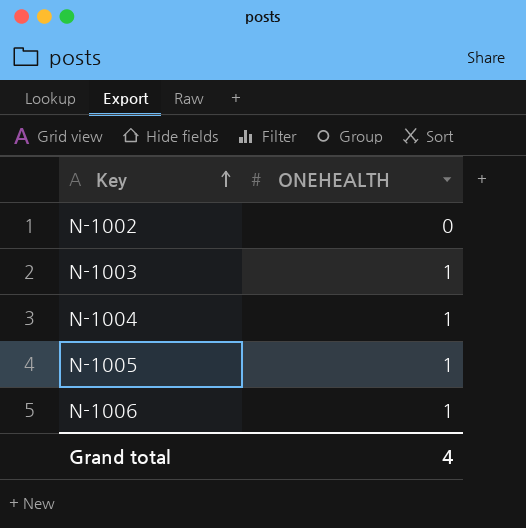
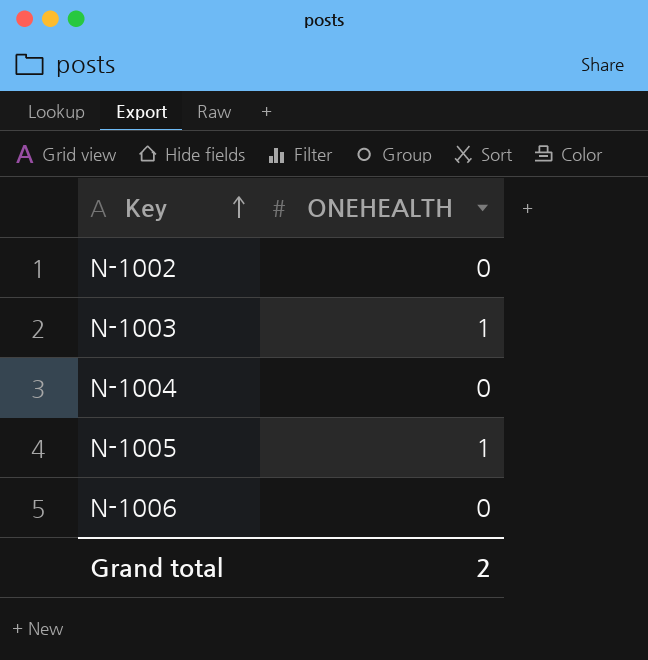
N-1004 | ONEHEALTH: 1 -> 0
N-1006 | ONEHEALTH: 1 -> 0
Grand total | ONEHEALTH: 4 -> 2

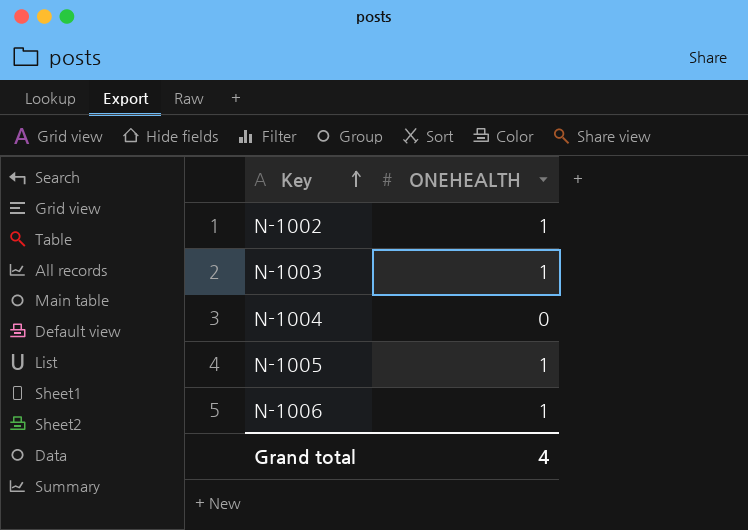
N-1002 | ONEHEALTH: 0 -> 1
N-1006 | ONEHEALTH: 0 -> 1
Grand total | ONEHEALTH: 2 -> 4

